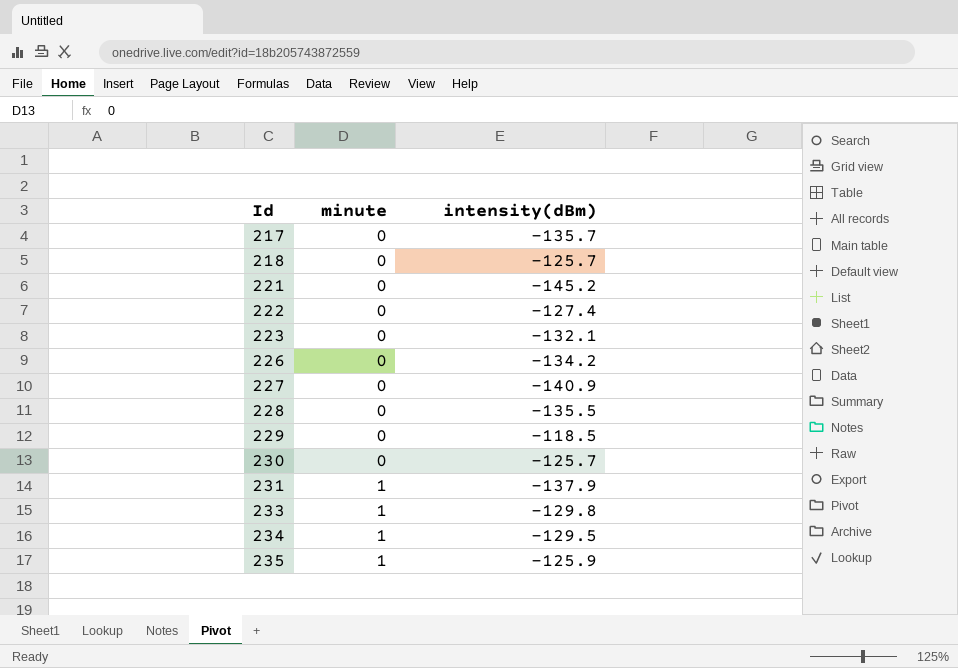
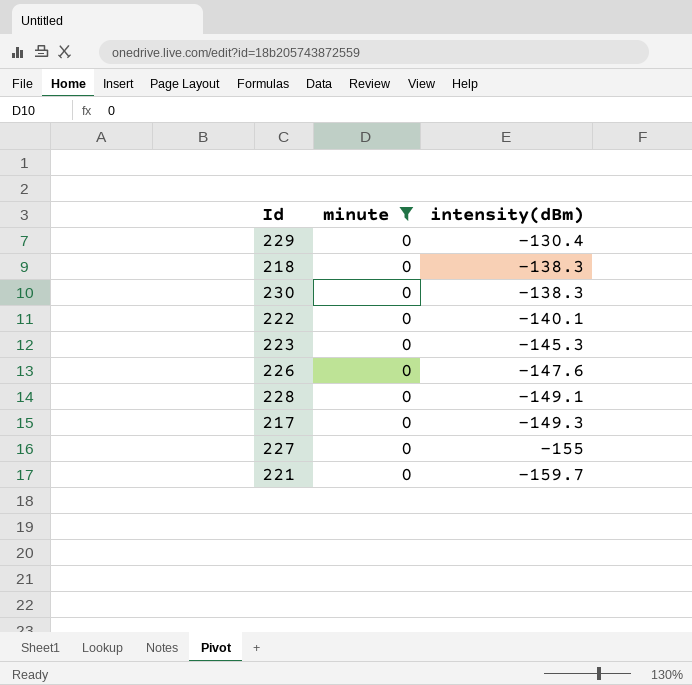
filter: none -> minute = 0
row order: Id ascending -> intensity(dBm) descending
229 | intensity(dBm): -118.5 -> -130.4
218 | intensity(dBm): -125.7 -> -138.3
230 | intensity(dBm): -125.7 -> -138.3
222 | intensity(dBm): -127.4 -> -140.1
223 | intensity(dBm): -132.1 -> -145.3
226 | intensity(dBm): -134.2 -> -147.6
228 | intensity(dBm): -135.5 -> -149.1
217 | intensity(dBm): -135.7 -> -149.3
227 | intensity(dBm): -140.9 -> -155
221 | intensity(dBm): -145.2 -> -159.7

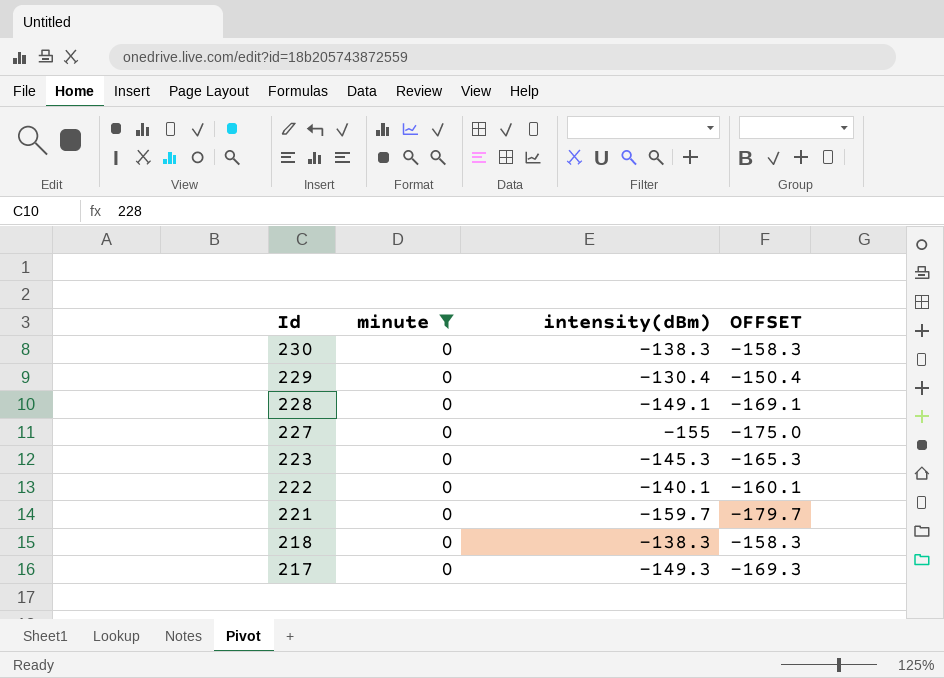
row order: intensity(dBm) descending -> Id descending
column OFFSET | formula: none -> [intensity(dBm)] - 20
row 226: 0 | -147.6 -> none

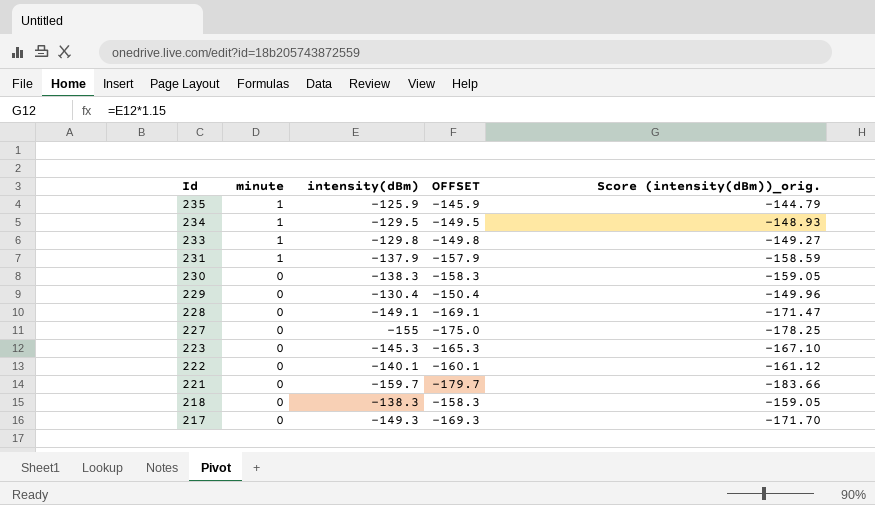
filter: minute = 0 -> none
column Score (intensity(dBm))_orig. | formula: none -> [intensity(dBm)] * 1.15

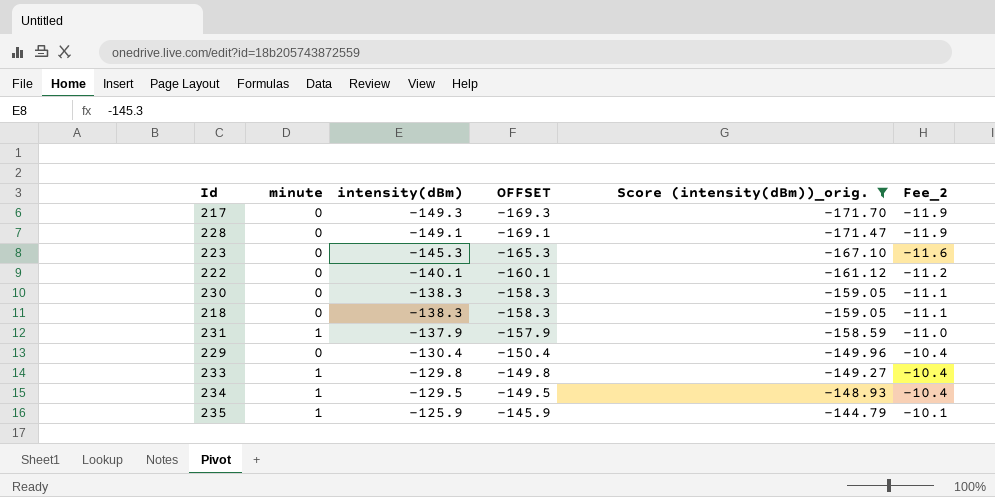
filter: none -> Score (intensity(dBm))_orig. >= -171.70
row order: Id descending -> intensity(dBm) ascending
column Fee_2 | formula: none -> [intensity(dBm)] * 0.08

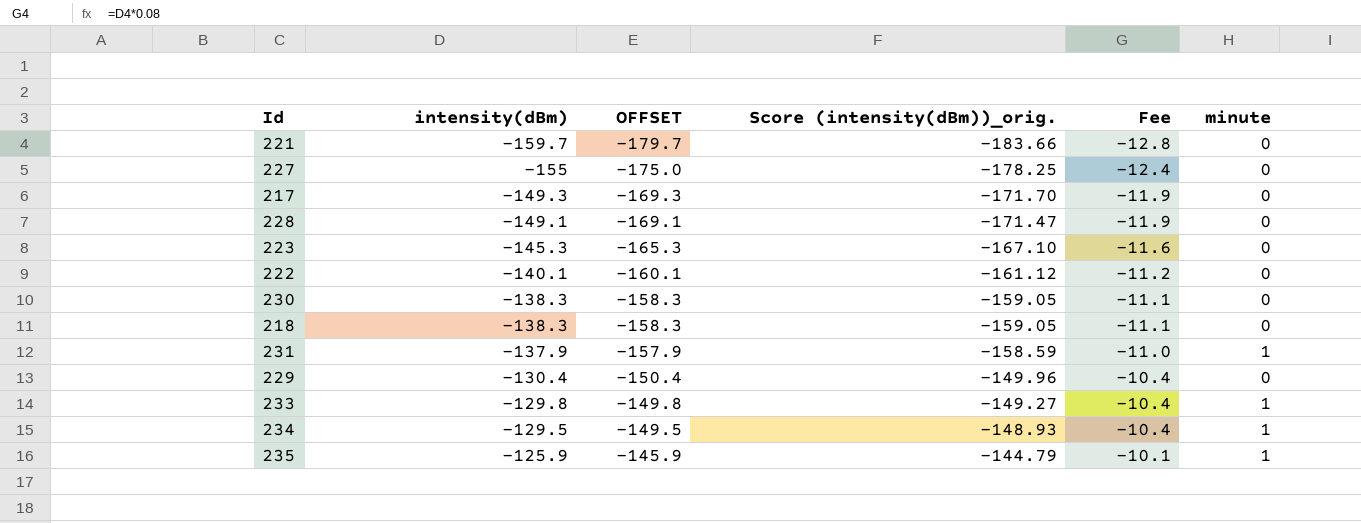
filter: Score (intensity(dBm))_orig. >= -171.70 -> none
column name: Fee_2 -> Fee
column minute | position: 2 -> 6

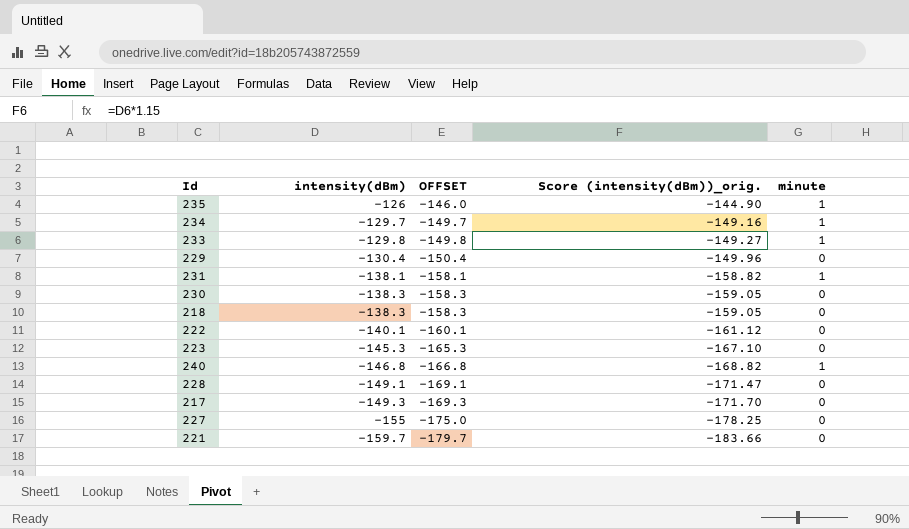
row order: intensity(dBm) ascending -> intensity(dBm) descending
column Fee | formula: [intensity(dBm)] * 0.08 -> none
235 | intensity(dBm): -125.9 -> -126
235 | OFFSET: -145.9 -> -146.0
235 | Score (intensity(dBm))_orig.: -144.79 -> -144.90
234 | intensity(dBm): -129.5 -> -129.7
234 | OFFSET: -149.5 -> -149.7
234 | Score (intensity(dBm))_orig.: -148.93 -> -149.16
231 | intensity(dBm): -137.9 -> -138.1
231 | OFFSET: -157.9 -> -158.1
231 | Score (intensity(dBm))_orig.: -158.59 -> -158.82
row 240: none -> -146.8 | -166.8 | -168.82 | 1

